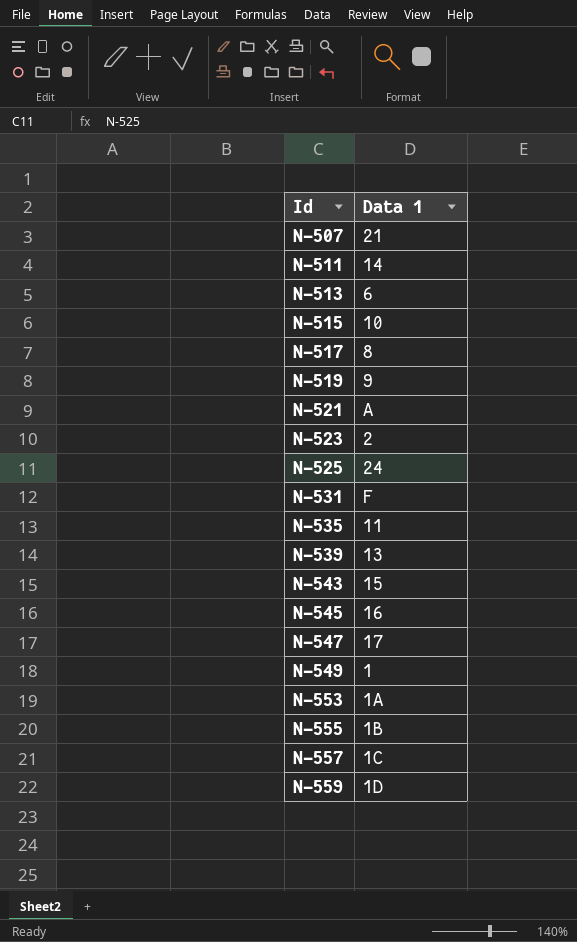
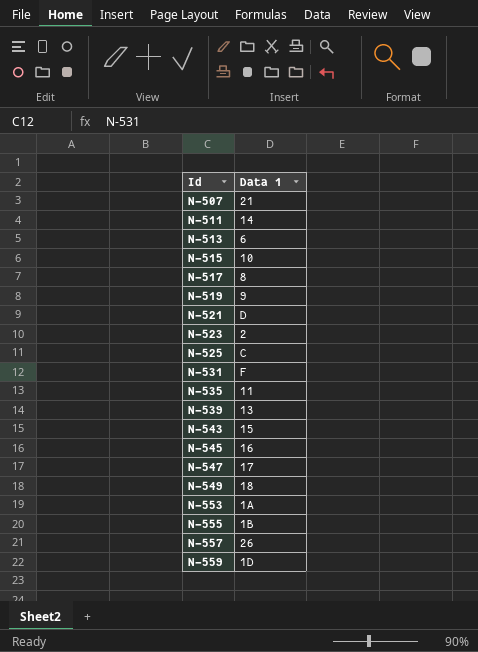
N-521 | Data 1: A -> D
N-525 | Data 1: 24 -> C
N-549 | Data 1: 1 -> 18
N-557 | Data 1: 1C -> 26

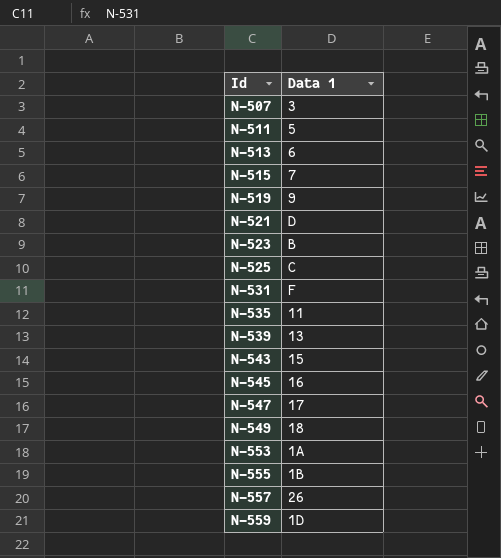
row N-517: 8 -> none
N-507 | Data 1: 21 -> 3
N-511 | Data 1: 14 -> 5
N-515 | Data 1: 10 -> 7
N-523 | Data 1: 2 -> B

